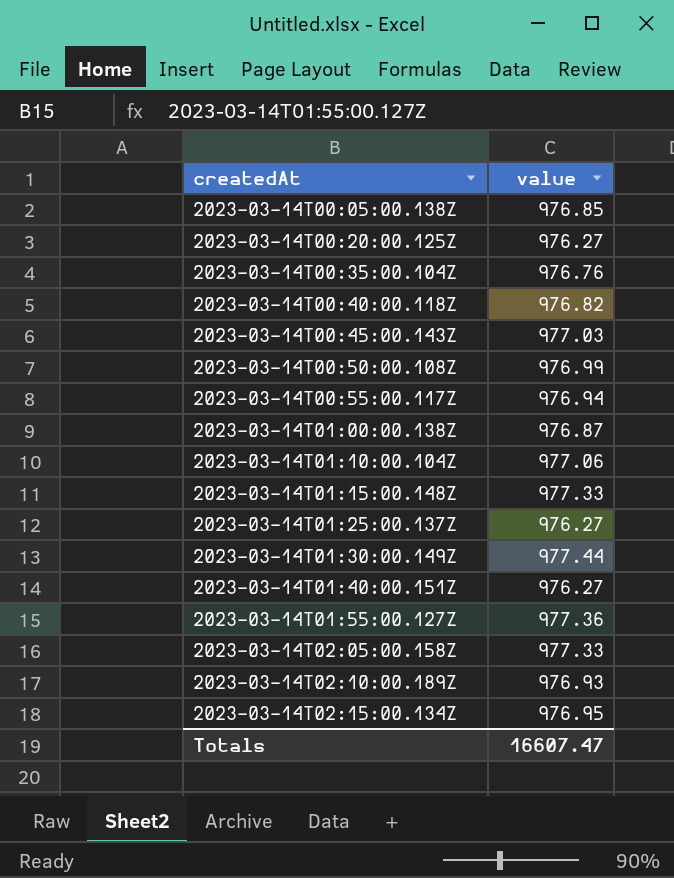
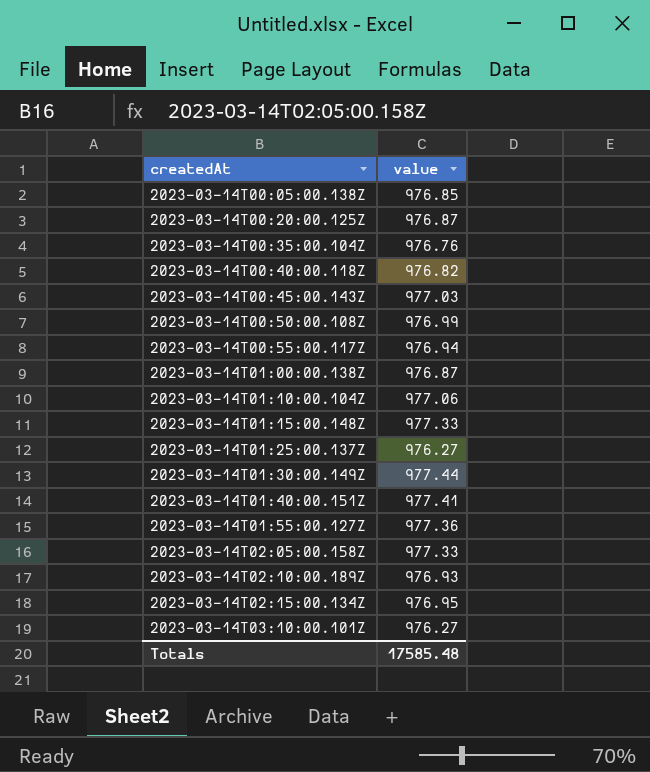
2023-03-14T00:20:00.125Z | value: 976.27 -> 976.87
2023-03-14T01:40:00.151Z | value: 976.27 -> 977.41
row 2023-03-14T03:10:00.101Z: none -> 976.27
Totals | value: 16607.47 -> 17585.48

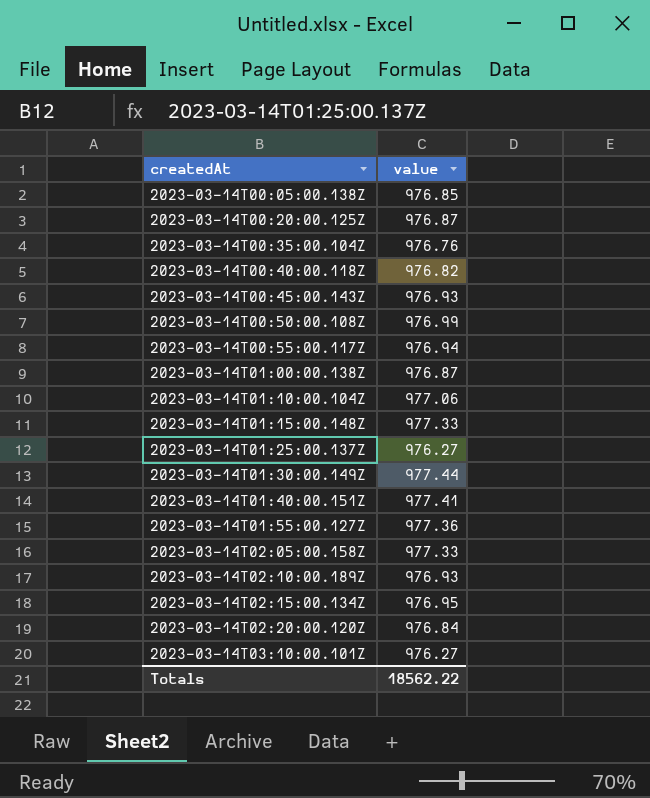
2023-03-14T00:45:00.143Z | value: 977.03 -> 976.93
row 2023-03-14T02:20:00.120Z: none -> 976.84
Totals | value: 17585.48 -> 18562.22

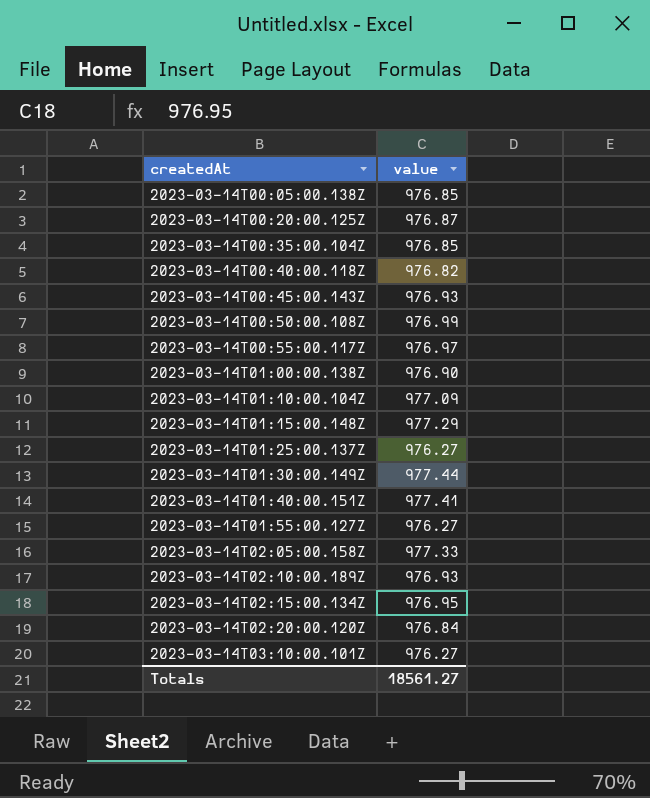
2023-03-14T00:35:00.104Z | value: 976.76 -> 976.85
2023-03-14T00:55:00.117Z | value: 976.94 -> 976.97
2023-03-14T01:00:00.138Z | value: 976.87 -> 976.90
2023-03-14T01:10:00.104Z | value: 977.06 -> 977.09
2023-03-14T01:15:00.148Z | value: 977.33 -> 977.29
2023-03-14T01:55:00.127Z | value: 977.36 -> 976.27
Totals | value: 18562.22 -> 18561.27

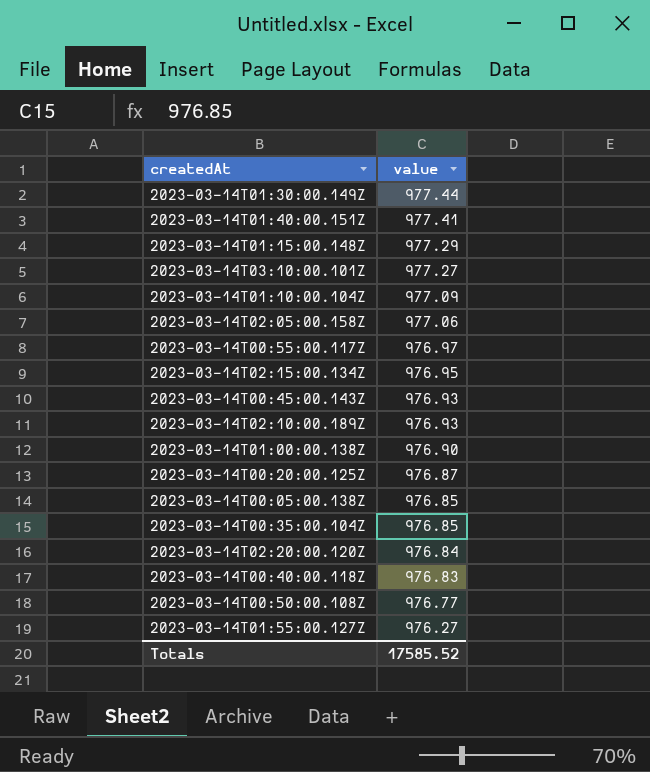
row order: createdAt ascending -> value descending
row 2023-03-14T01:25:00.137Z: 976.27 -> none
2023-03-14T03:10:00.101Z | value: 976.27 -> 977.27
2023-03-14T02:05:00.158Z | value: 977.33 -> 977.06
2023-03-14T00:40:00.118Z | value: 976.82 -> 976.83
2023-03-14T00:50:00.108Z | value: 976.99 -> 976.77
Totals | value: 18561.27 -> 17585.52

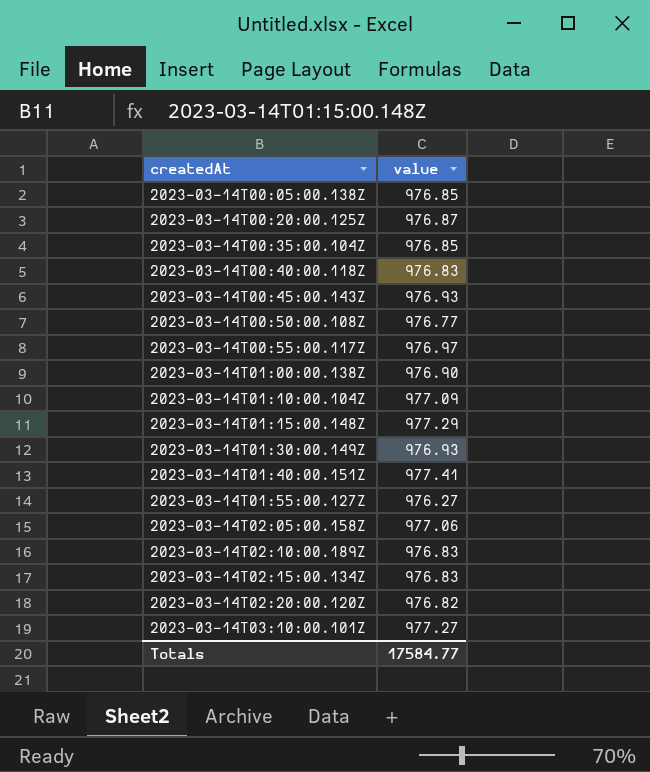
row order: value descending -> createdAt ascending
2023-03-14T01:30:00.149Z | value: 977.44 -> 976.93
2023-03-14T02:10:00.189Z | value: 976.93 -> 976.83
2023-03-14T02:15:00.134Z | value: 976.95 -> 976.83
2023-03-14T02:20:00.120Z | value: 976.84 -> 976.82
Totals | value: 17585.52 -> 17584.77

